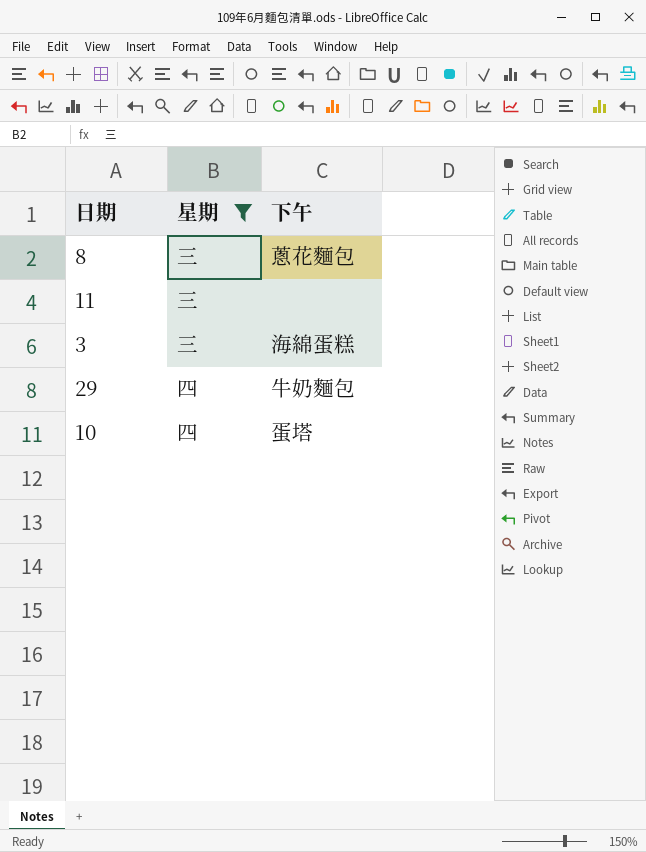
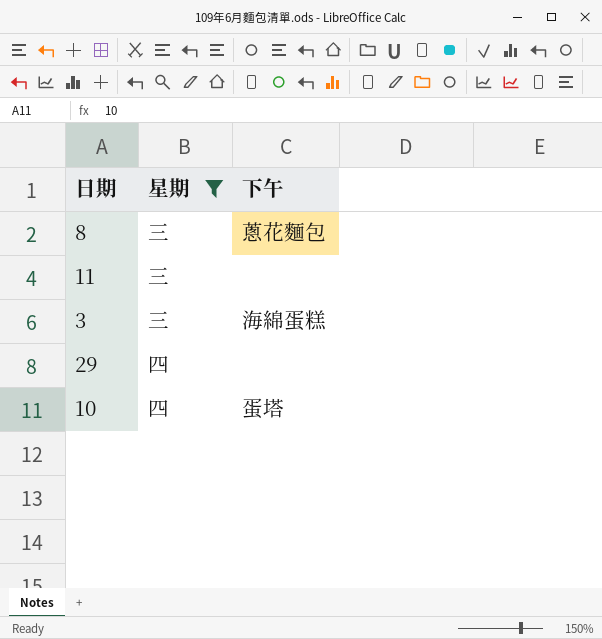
29 | 下午: 牛奶麵包 -> none

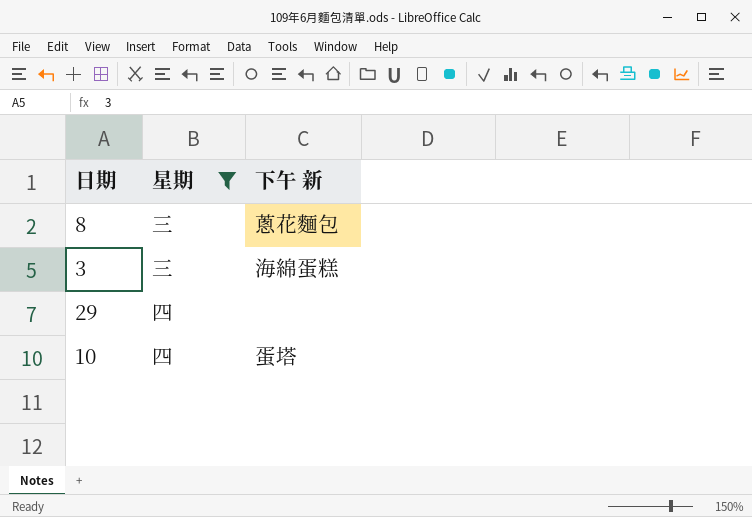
column name: 下午 -> 下午 新
row 11: 三 | none -> none

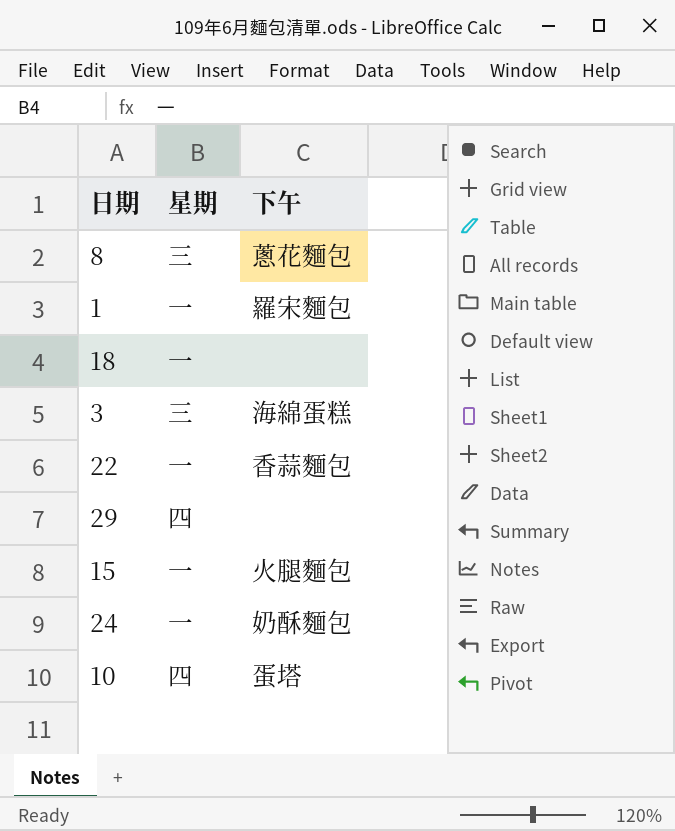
filter: 星期 != 一 -> none
column name: 下午 新 -> 下午

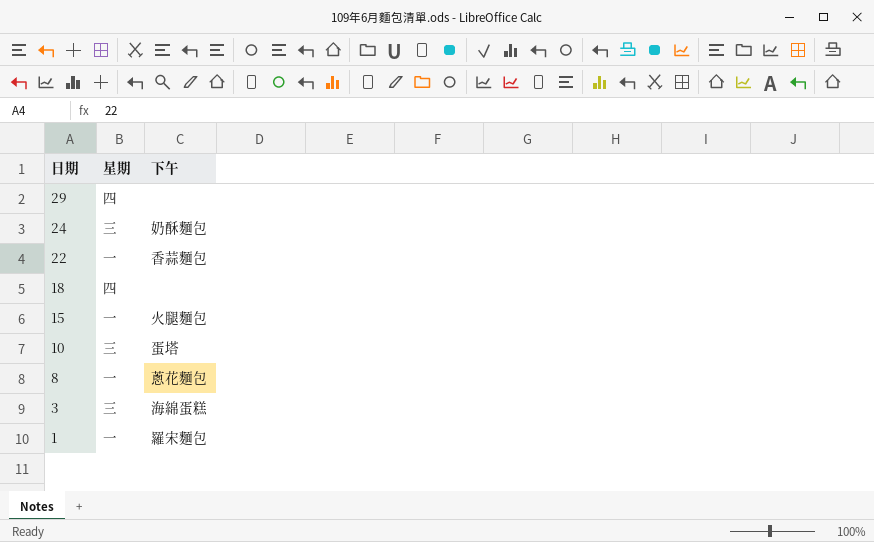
row order: none -> 日期 descending
24 | 星期: 一 -> 三
18 | 星期: 一 -> 四
10 | 星期: 四 -> 三
8 | 星期: 三 -> 一

